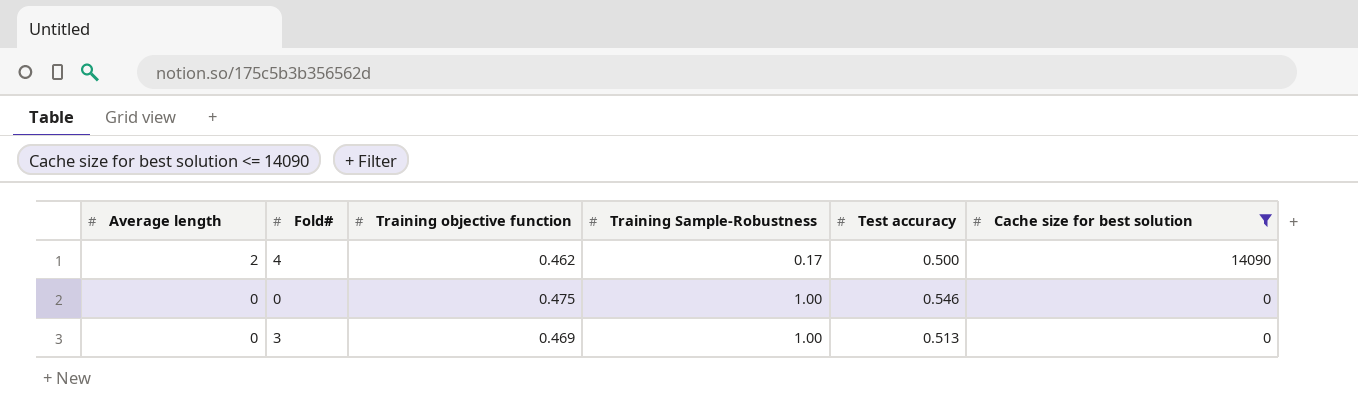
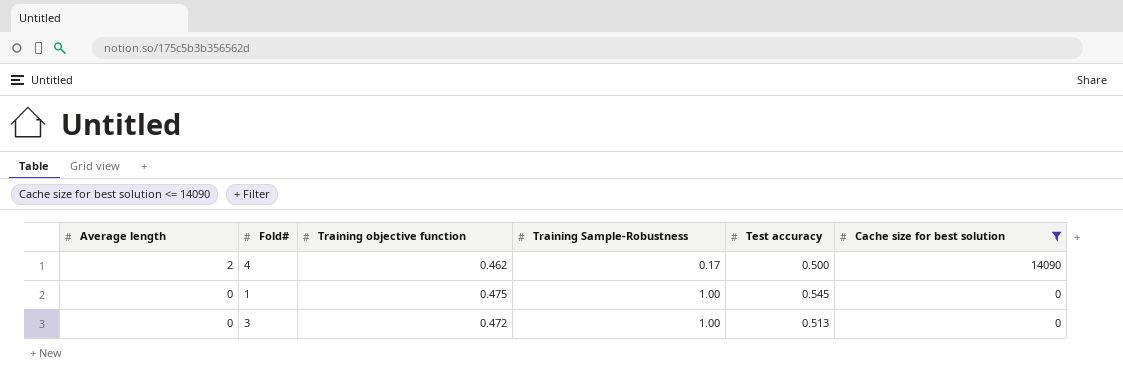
row 0: 0 | 0.475 | 1.00 | 0.546 | 0 -> none
row 1: none -> 0 | 0.475 | 1.00 | 0.545 | 0
3 | Training objective function: 0.469 -> 0.472

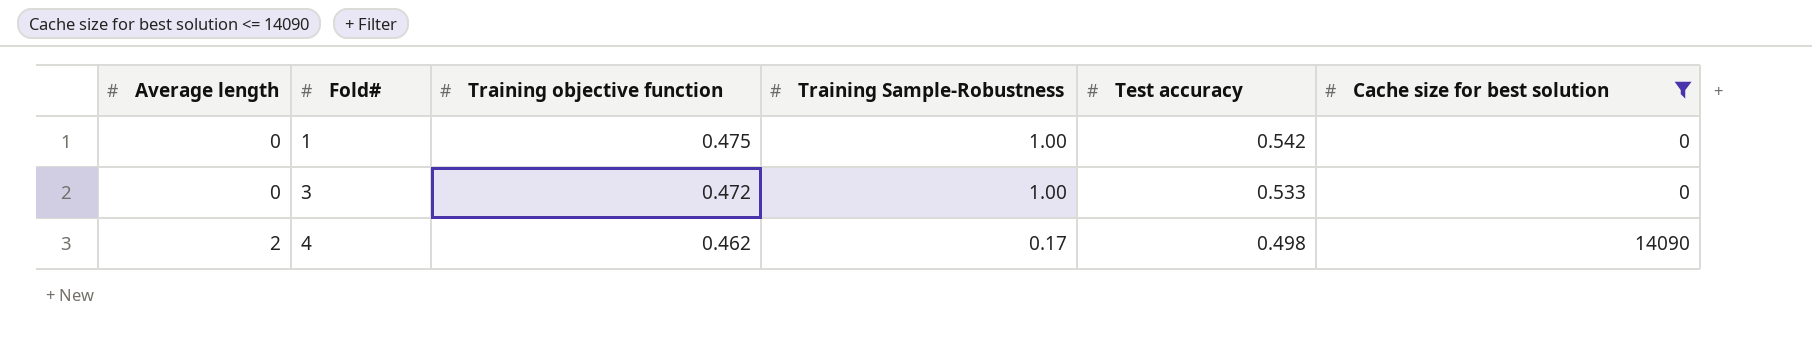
row order: Average length descending -> Average length ascending
1 | Test accuracy: 0.545 -> 0.542
3 | Test accuracy: 0.513 -> 0.533
4 | Test accuracy: 0.500 -> 0.498

